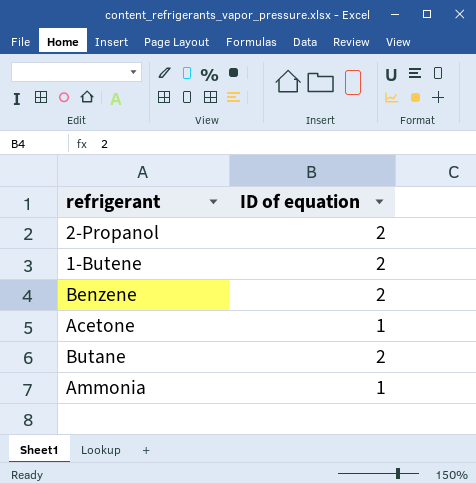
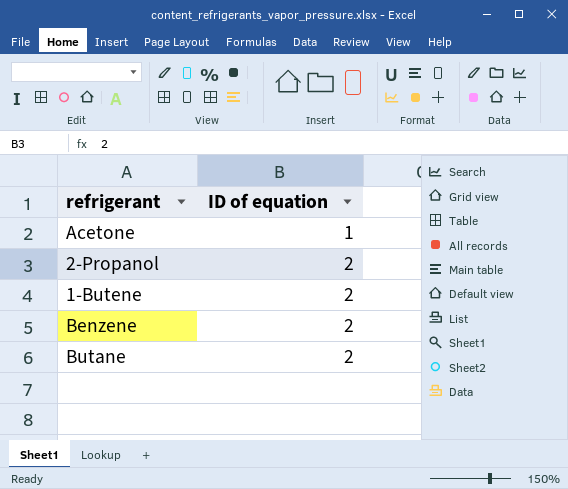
row order: none -> ID of equation ascending
row Ammonia: 1 -> none

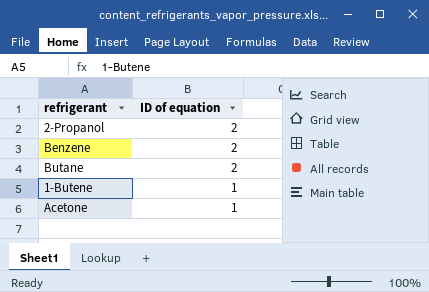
row order: ID of equation ascending -> ID of equation descending
1-Butene | ID of equation: 2 -> 1

